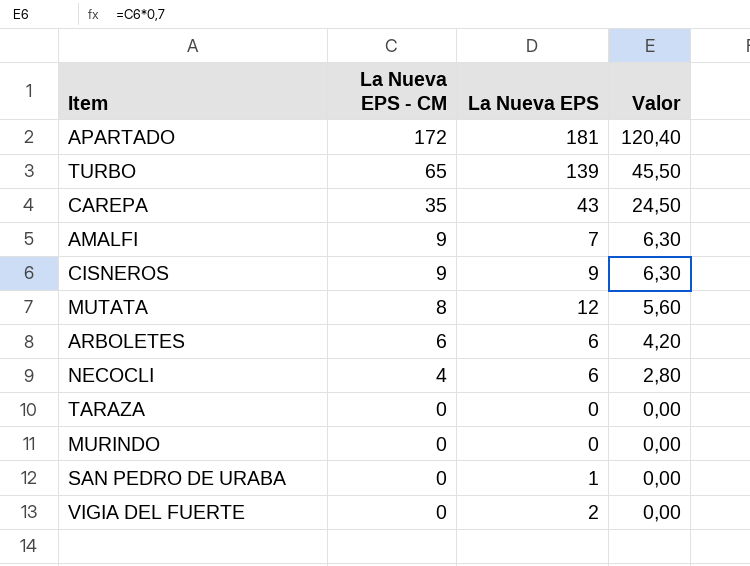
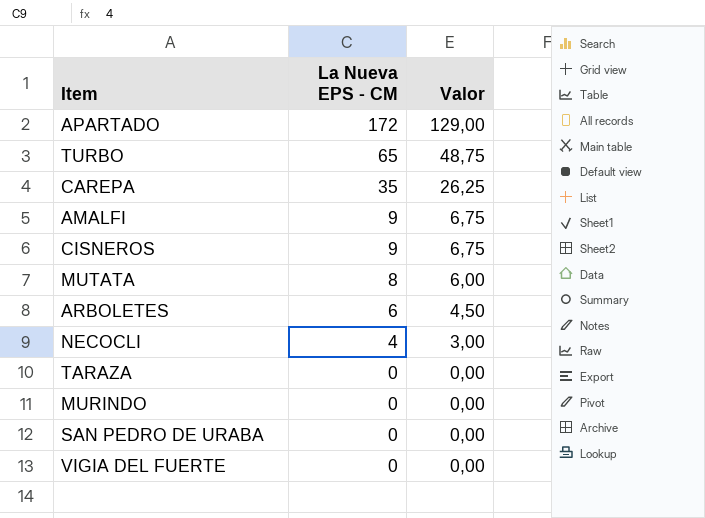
column La Nueva EPS | position: 3 -> none
column Valor | formula: [La Nueva EPS - CM] * 0,7 -> [La Nueva EPS - CM] * 0,75

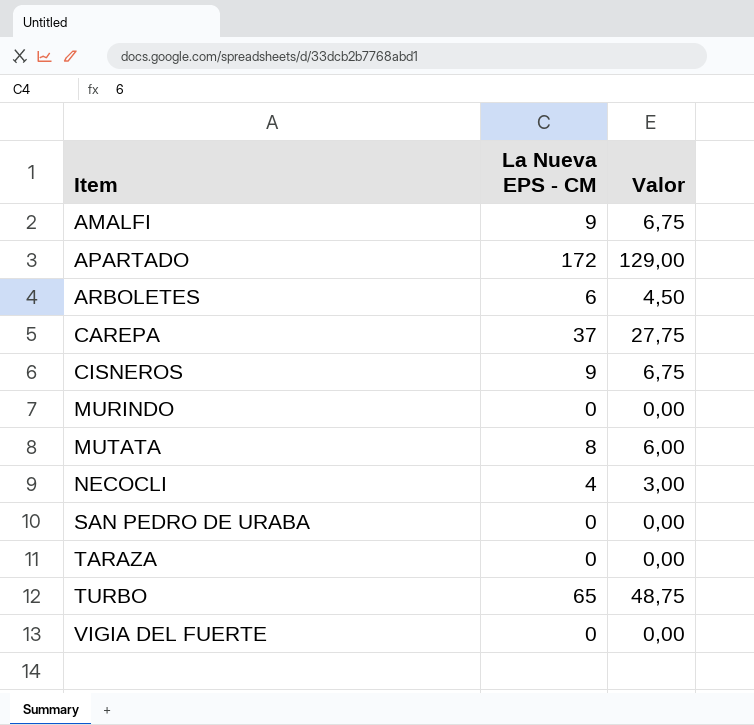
row order: La Nueva EPS - CM descending -> Item ascending
CAREPA | La Nueva EPS - CM: 35 -> 37
CAREPA | Valor: 26,25 -> 27,75

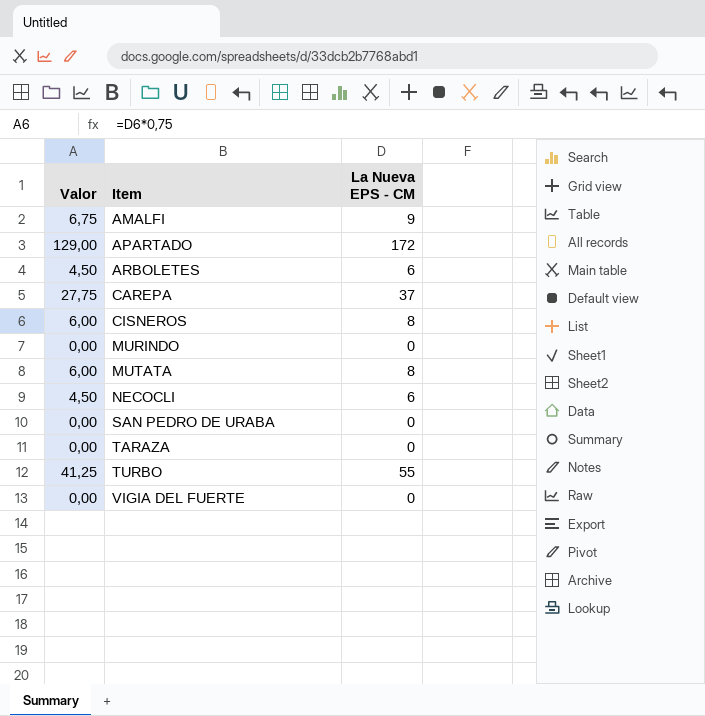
column Valor | position: 3 -> 1
CISNEROS | Valor: 6,75 -> 6,00
CISNEROS | La Nueva EPS - CM: 9 -> 8
NECOCLI | Valor: 3,00 -> 4,50
NECOCLI | La Nueva EPS - CM: 4 -> 6
TURBO | Valor: 48,75 -> 41,25
TURBO | La Nueva EPS - CM: 65 -> 55

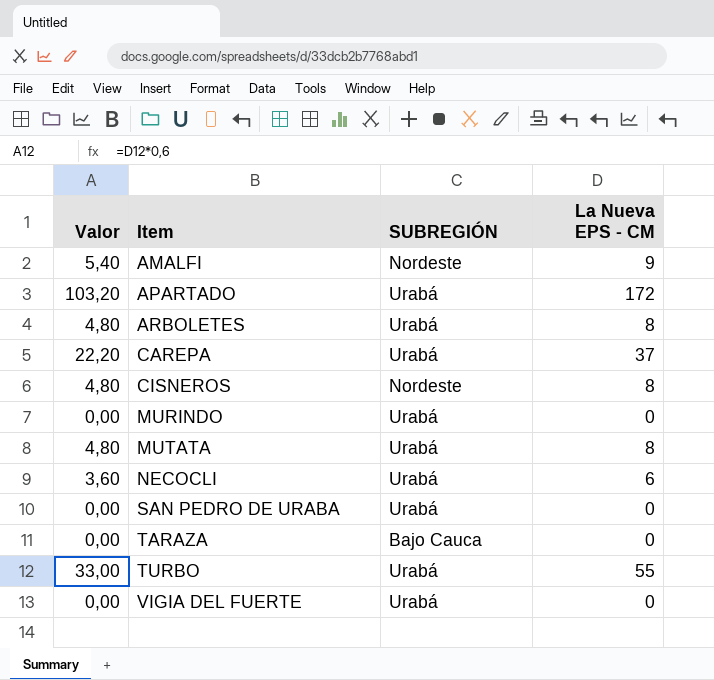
column Valor | formula: [La Nueva EPS - CM] * 0,75 -> [La Nueva EPS - CM] * 0,6
column SUBREGIÓN | position: none -> 3
ARBOLETES | La Nueva EPS - CM: 6 -> 8

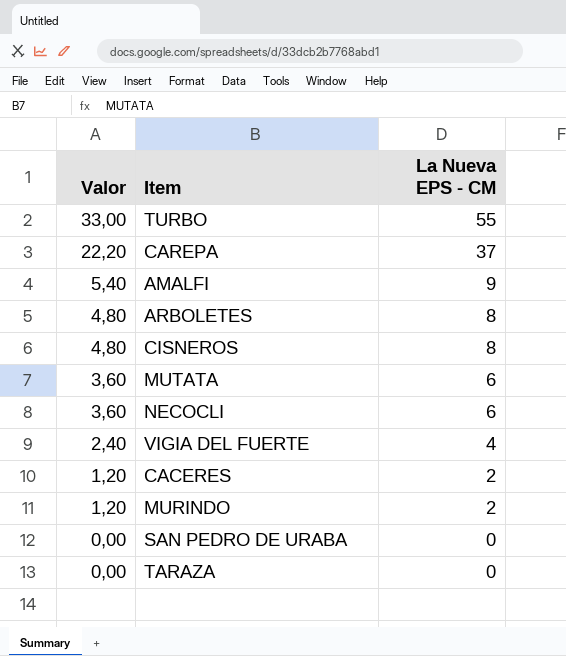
row order: Item ascending -> Valor descending
column SUBREGIÓN | position: 3 -> none
row APARTADO: 103,20 | Urabá | 172 -> none
MUTATA | Valor: 4,80 -> 3,60
MUTATA | La Nueva EPS - CM: 8 -> 6
VIGIA DEL FUERTE | Valor: 0,00 -> 2,40
VIGIA DEL FUERTE | La Nueva EPS - CM: 0 -> 4
row CACERES: none -> 1,20 | 2
MURINDO | Valor: 0,00 -> 1,20
MURINDO | La Nueva EPS - CM: 0 -> 2

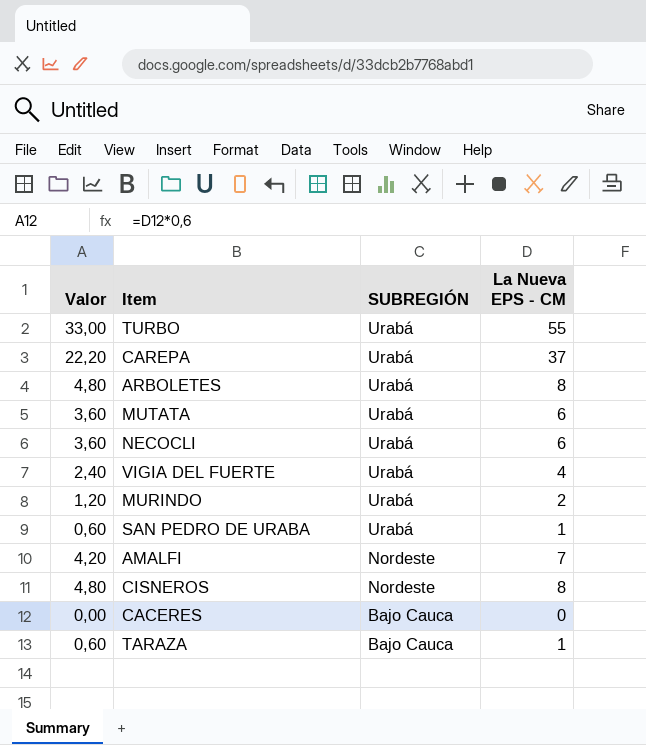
row order: Valor descending -> SUBREGIÓN descending
column SUBREGIÓN | position: none -> 3
SAN PEDRO DE URABA | Valor: 0,00 -> 0,60
SAN PEDRO DE URABA | La Nueva EPS - CM: 0 -> 1
AMALFI | Valor: 5,40 -> 4,20
AMALFI | La Nueva EPS - CM: 9 -> 7
CACERES | Valor: 1,20 -> 0,00
CACERES | La Nueva EPS - CM: 2 -> 0
TARAZA | Valor: 0,00 -> 0,60
TARAZA | La Nueva EPS - CM: 0 -> 1

